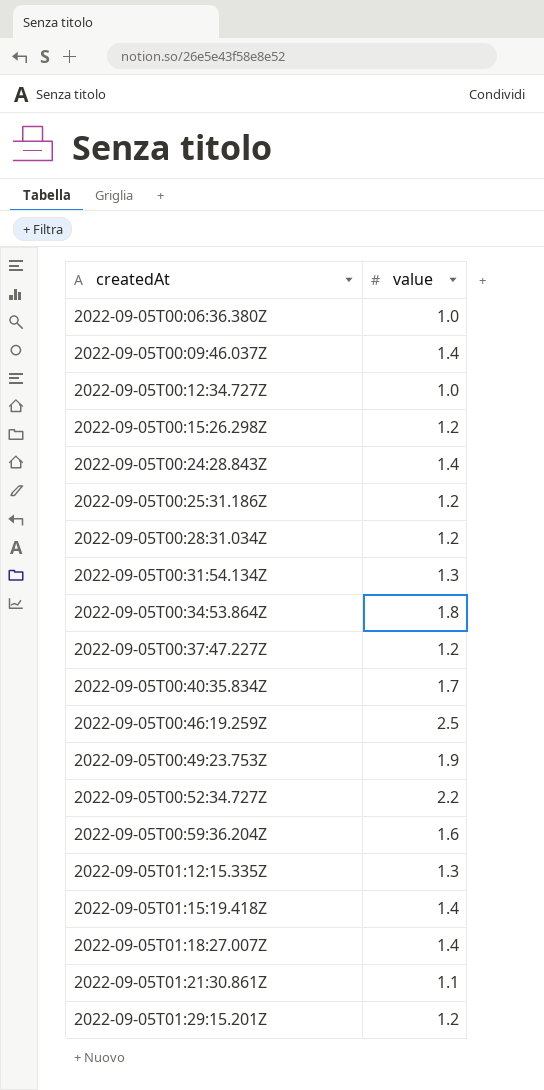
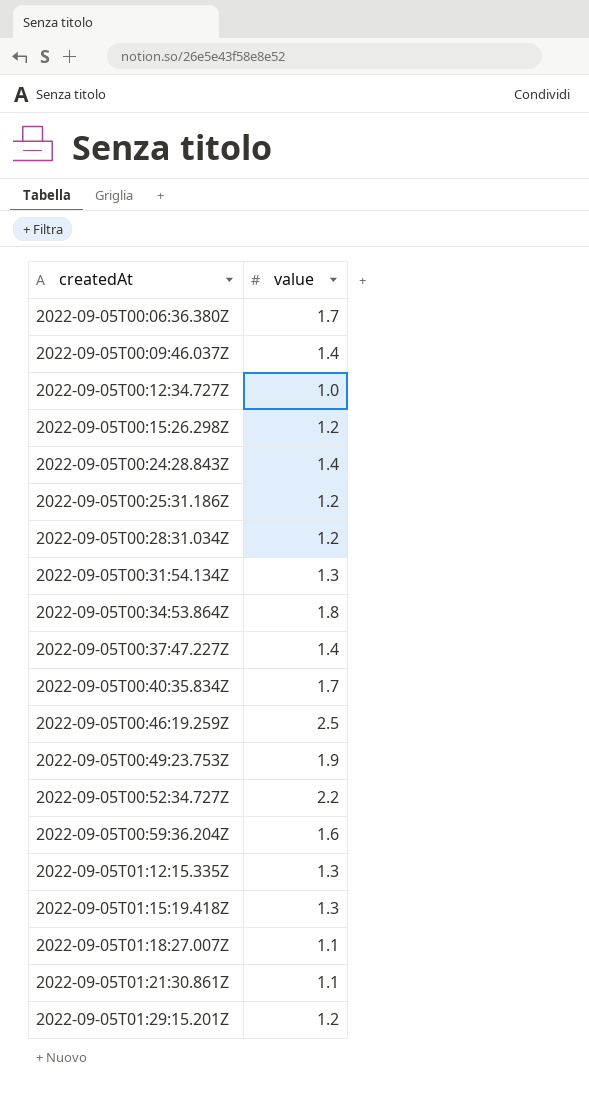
2022-09-05T00:06:36.380Z | value: 1.0 -> 1.7
2022-09-05T00:37:47.227Z | value: 1.2 -> 1.4
2022-09-05T01:15:19.418Z | value: 1.4 -> 1.3
2022-09-05T01:18:27.007Z | value: 1.4 -> 1.1

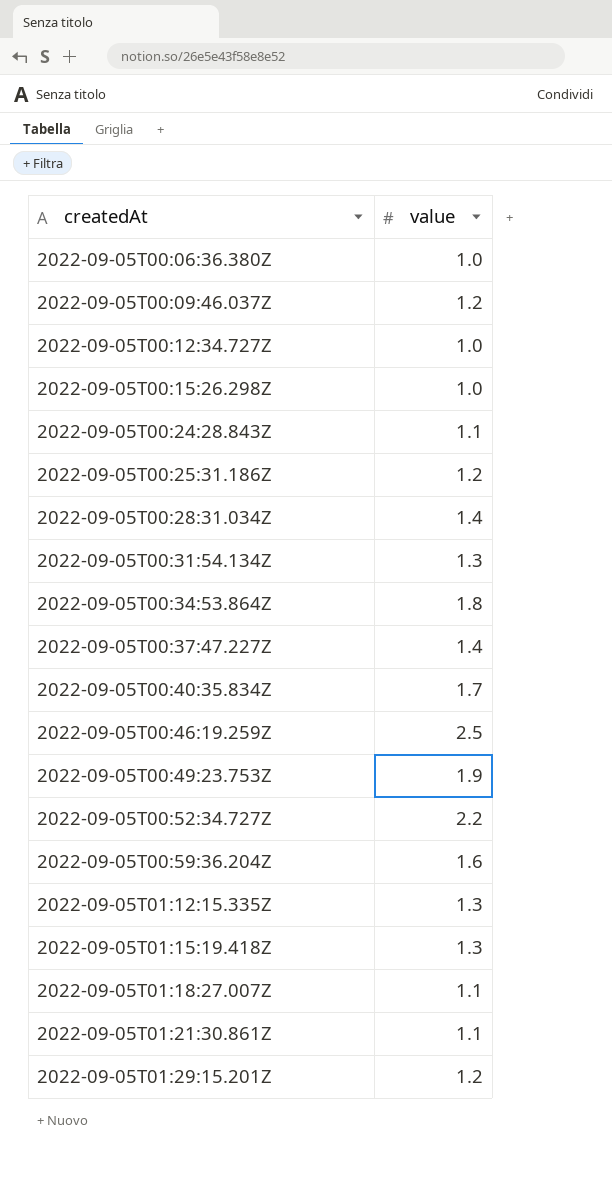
2022-09-05T00:06:36.380Z | value: 1.7 -> 1.0
2022-09-05T00:09:46.037Z | value: 1.4 -> 1.2
2022-09-05T00:15:26.298Z | value: 1.2 -> 1.0
2022-09-05T00:24:28.843Z | value: 1.4 -> 1.1
2022-09-05T00:28:31.034Z | value: 1.2 -> 1.4

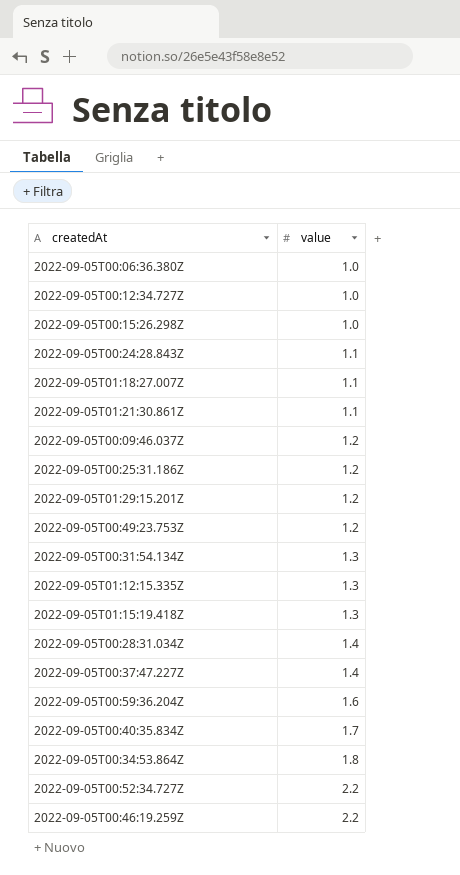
row order: createdAt ascending -> value ascending
2022-09-05T00:49:23.753Z | value: 1.9 -> 1.2
2022-09-05T00:46:19.259Z | value: 2.5 -> 2.2

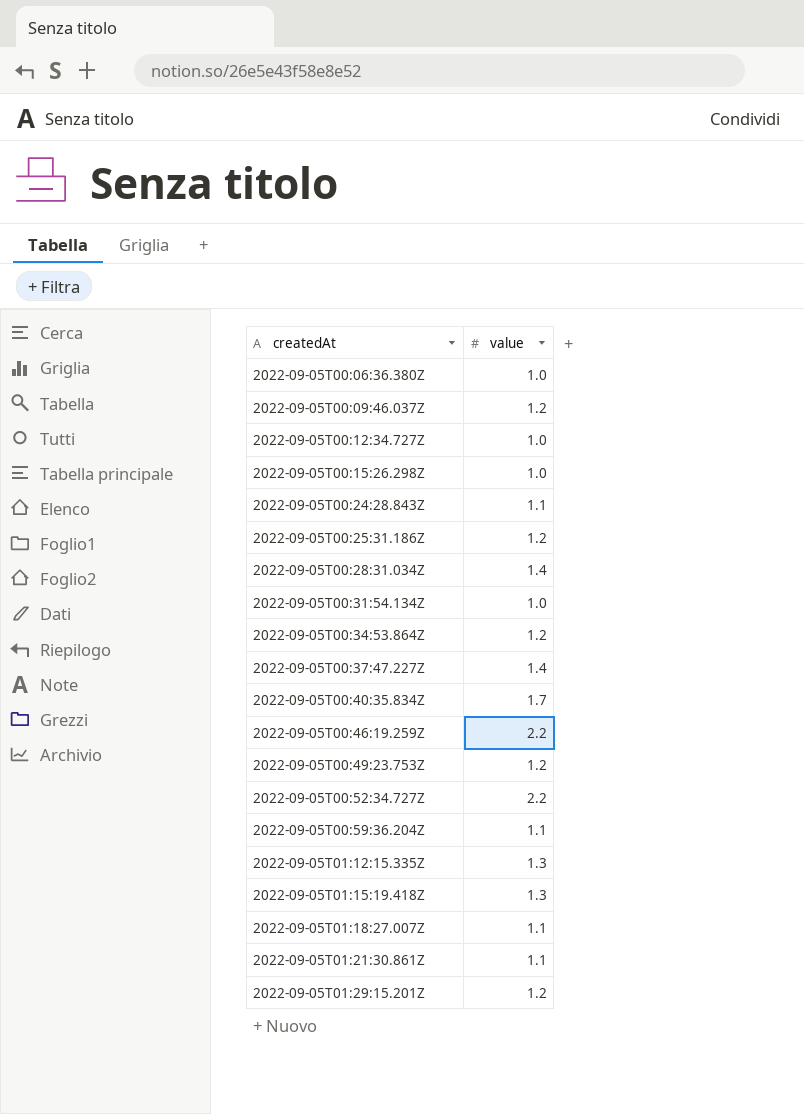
row order: value ascending -> createdAt ascending
2022-09-05T00:31:54.134Z | value: 1.3 -> 1.0
2022-09-05T00:34:53.864Z | value: 1.8 -> 1.2
2022-09-05T00:59:36.204Z | value: 1.6 -> 1.1

